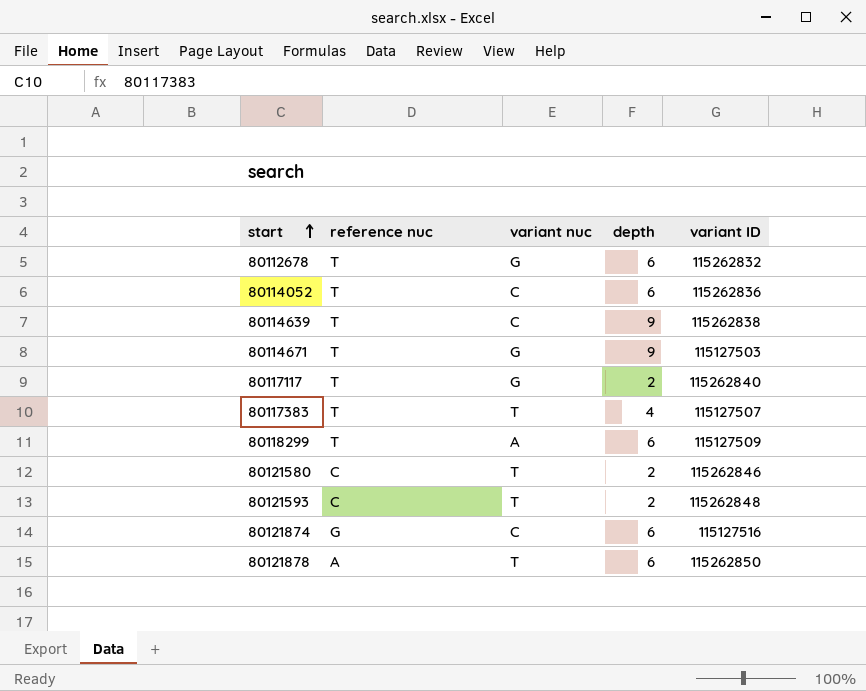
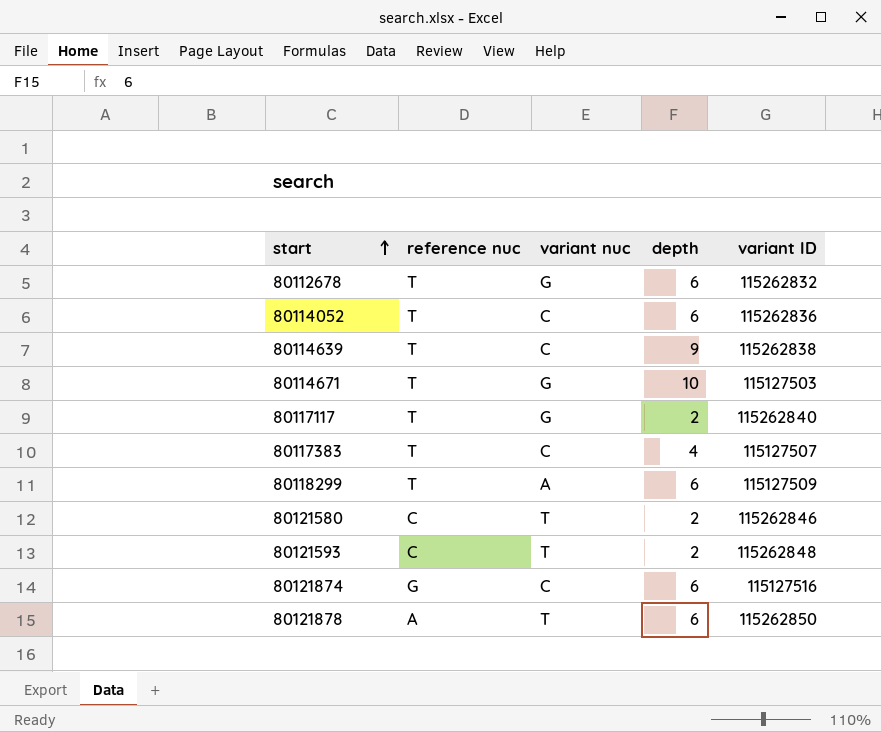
80114671 | depth: 9 -> 10
80117383 | variant nuc: T -> C

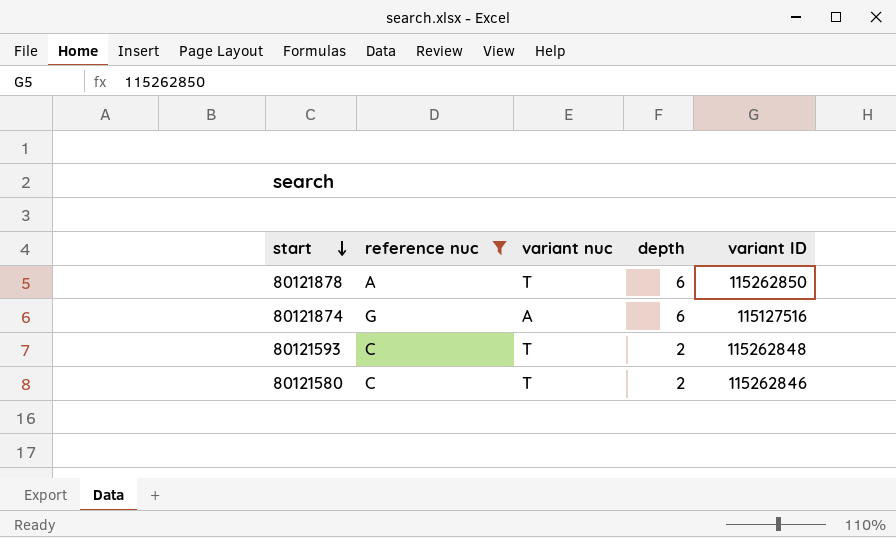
filter: none -> reference nuc != T
row order: start ascending -> start descending
80121874 | variant nuc: C -> A

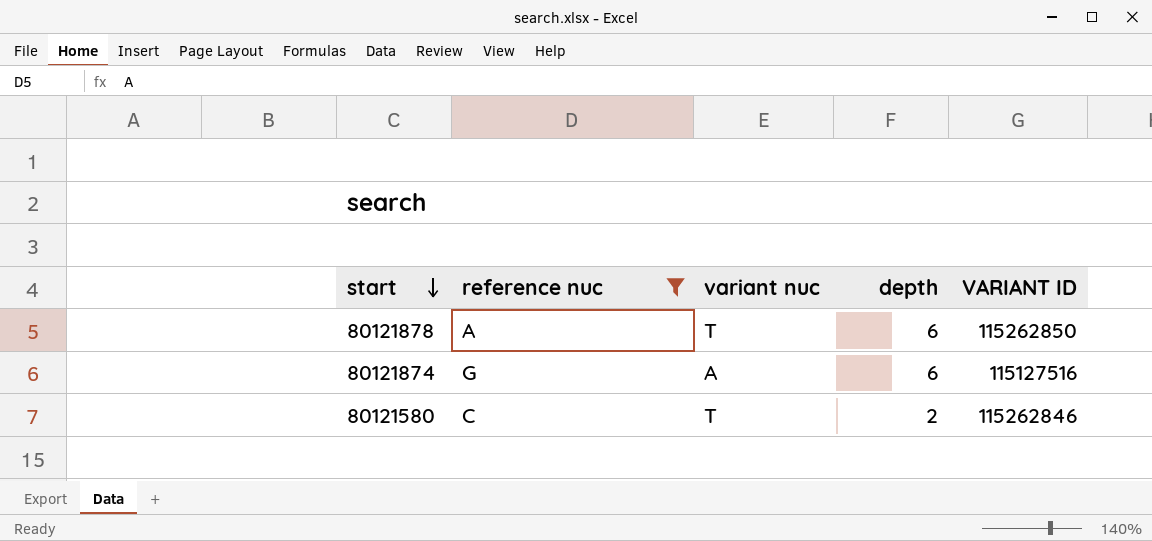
column name: variant ID -> VARIANT ID
row 80121593: C | T | 2 | 115262848 -> none

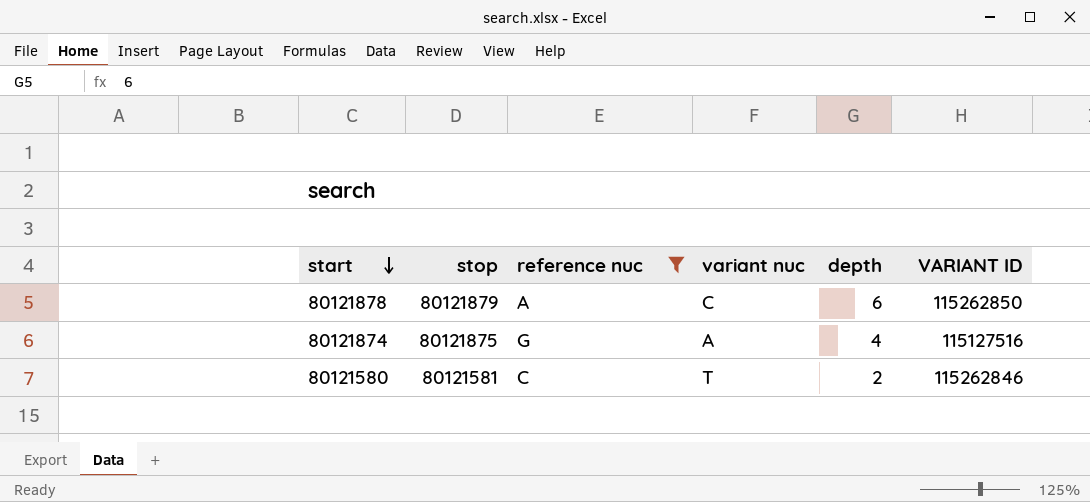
column stop | position: none -> 2
80121878 | variant nuc: T -> C
80121874 | depth: 6 -> 4

